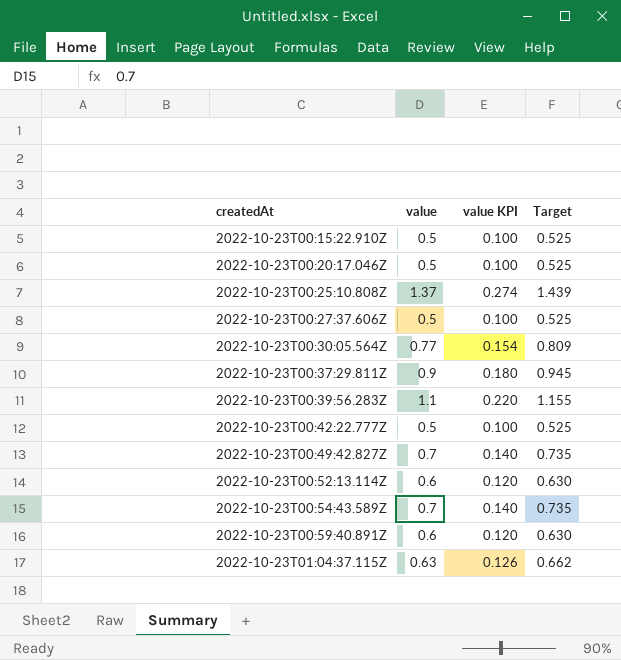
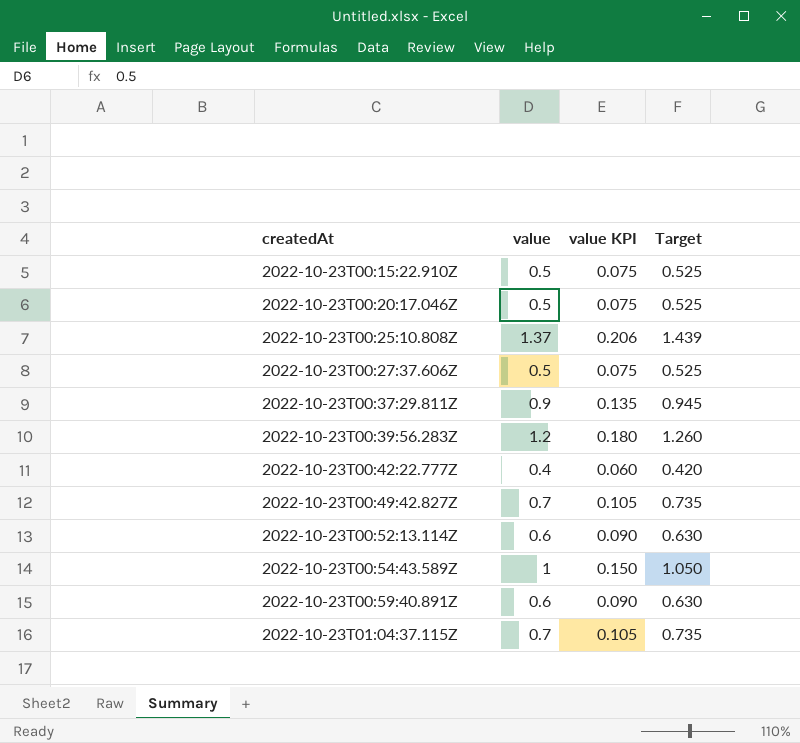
column value KPI | formula: [value] * 0.2 -> [value] * 0.15
row 2022-10-23T00:30:05.564Z: 0.77 | 0.154 | 0.809 -> none
2022-10-23T00:39:56.283Z | value: 1.1 -> 1.2
2022-10-23T00:39:56.283Z | Target: 1.155 -> 1.260
2022-10-23T00:42:22.777Z | value: 0.5 -> 0.4
2022-10-23T00:42:22.777Z | Target: 0.525 -> 0.420
2022-10-23T00:54:43.589Z | value: 0.7 -> 1
2022-10-23T00:54:43.589Z | Target: 0.735 -> 1.050
2022-10-23T01:04:37.115Z | value: 0.63 -> 0.7
2022-10-23T01:04:37.115Z | Target: 0.662 -> 0.735

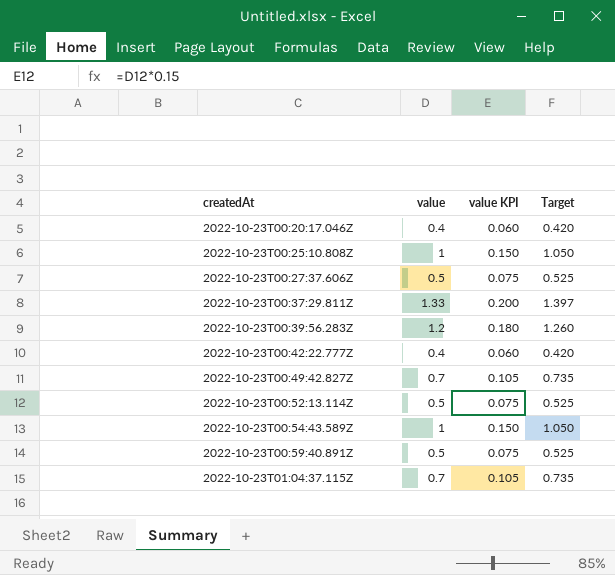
row 2022-10-23T00:15:22.910Z: 0.5 | 0.075 | 0.525 -> none
2022-10-23T00:20:17.046Z | value: 0.5 -> 0.4
2022-10-23T00:20:17.046Z | value KPI: 0.075 -> 0.060
2022-10-23T00:20:17.046Z | Target: 0.525 -> 0.420
2022-10-23T00:25:10.808Z | value: 1.37 -> 1
2022-10-23T00:25:10.808Z | value KPI: 0.206 -> 0.150
2022-10-23T00:25:10.808Z | Target: 1.439 -> 1.050
2022-10-23T00:37:29.811Z | value: 0.9 -> 1.33
2022-10-23T00:37:29.811Z | value KPI: 0.135 -> 0.200
2022-10-23T00:37:29.811Z | Target: 0.945 -> 1.397
2022-10-23T00:52:13.114Z | value: 0.6 -> 0.5
2022-10-23T00:52:13.114Z | value KPI: 0.090 -> 0.075
2022-10-23T00:52:13.114Z | Target: 0.630 -> 0.525
2022-10-23T00:59:40.891Z | value: 0.6 -> 0.5
2022-10-23T00:59:40.891Z | value KPI: 0.090 -> 0.075
2022-10-23T00:59:40.891Z | Target: 0.630 -> 0.525

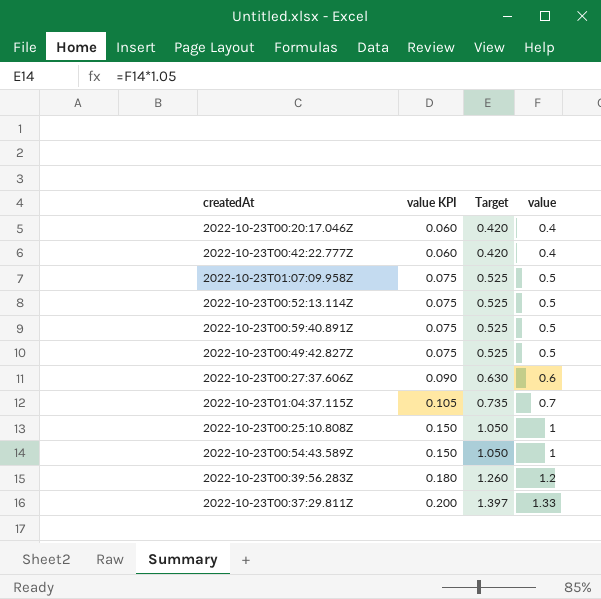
row order: createdAt ascending -> value KPI ascending
column value | position: 2 -> 4
row 2022-10-23T01:07:09.958Z: none -> 0.075 | 0.525 | 0.5
2022-10-23T00:49:42.827Z | value KPI: 0.105 -> 0.075
2022-10-23T00:49:42.827Z | Target: 0.735 -> 0.525
2022-10-23T00:49:42.827Z | value: 0.7 -> 0.5
2022-10-23T00:27:37.606Z | value KPI: 0.075 -> 0.090
2022-10-23T00:27:37.606Z | Target: 0.525 -> 0.630
2022-10-23T00:27:37.606Z | value: 0.5 -> 0.6

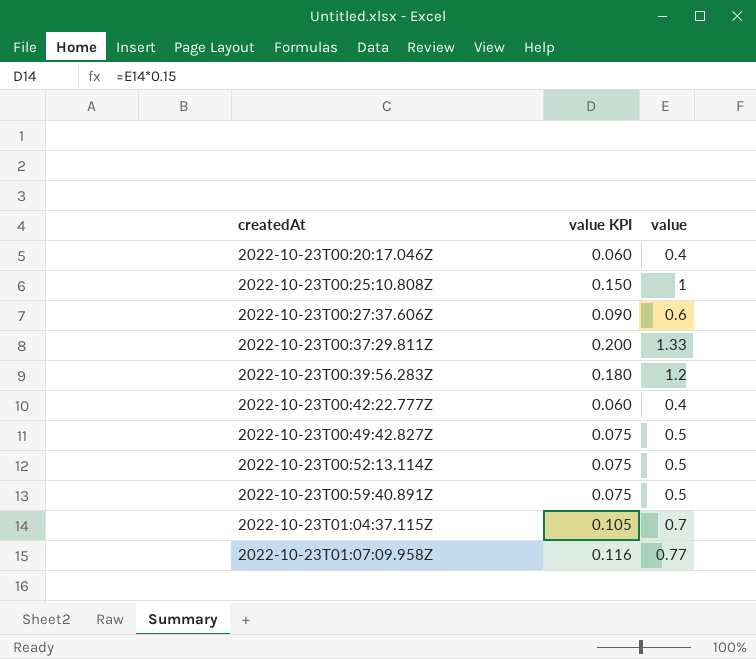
row order: value KPI ascending -> createdAt ascending
column Target | formula: [value] * 1.05 -> none
row 2022-10-23T00:54:43.589Z: 0.150 | 1.050 | 1 -> none
2022-10-23T01:07:09.958Z | value KPI: 0.075 -> 0.116
2022-10-23T01:07:09.958Z | value: 0.5 -> 0.77

